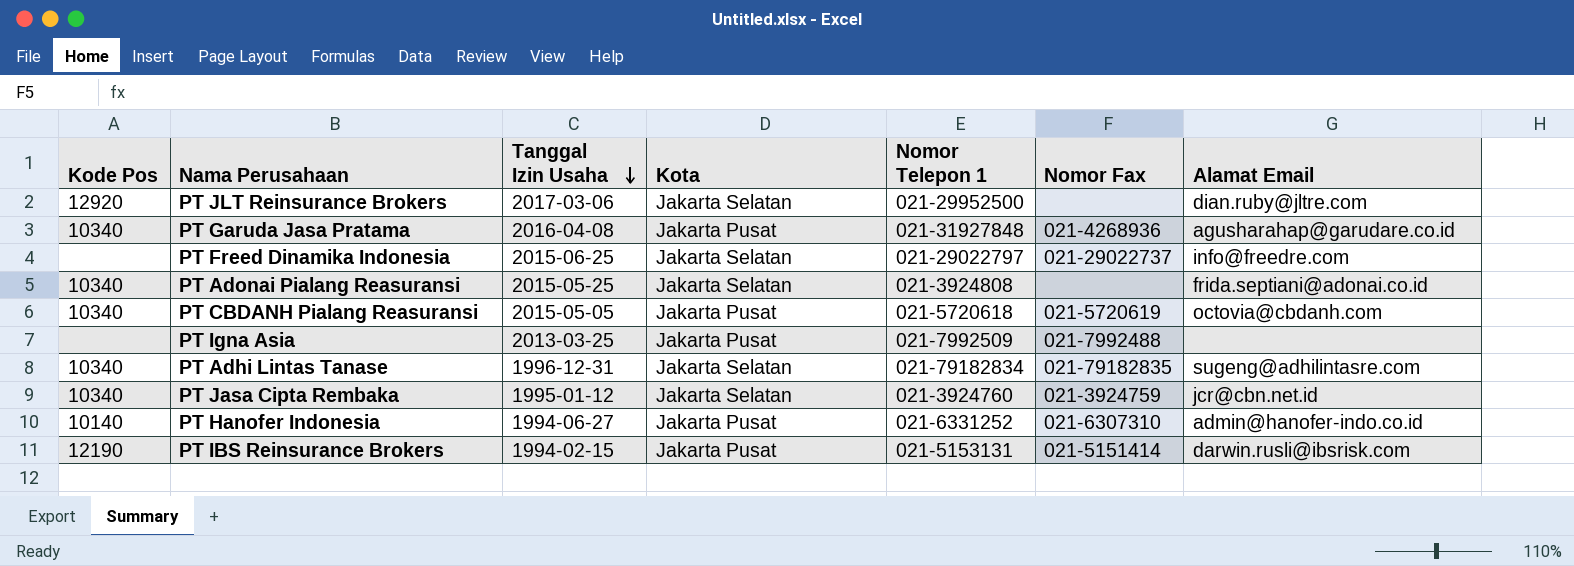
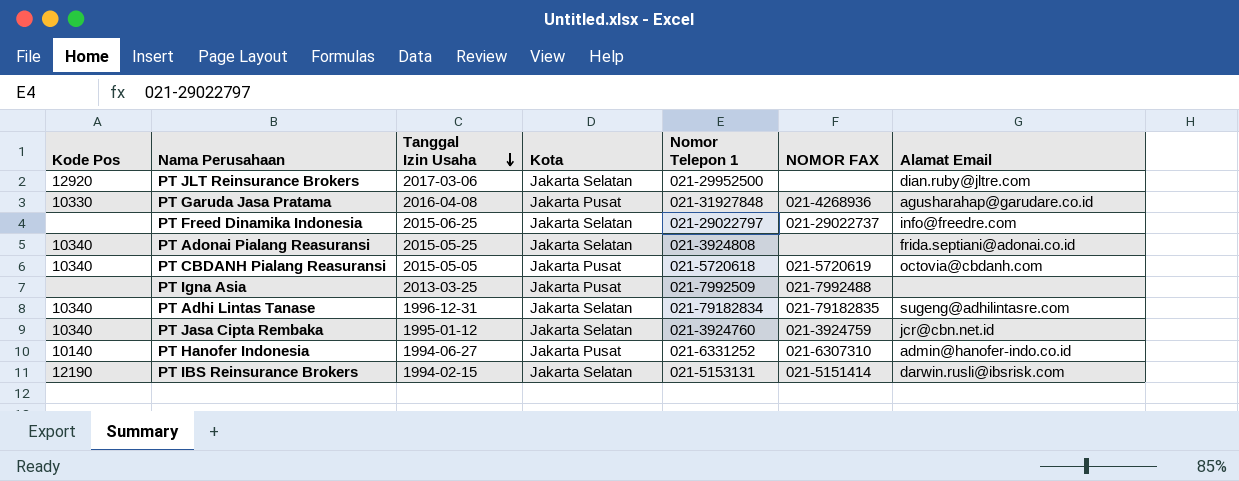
column name: Nomor Fax -> NOMOR FAX
PT Garuda Jasa Pratama | Kode Pos: 10340 -> 10330
PT IBS Reinsurance Brokers | Kota: Jakarta Pusat -> Jakarta Selatan

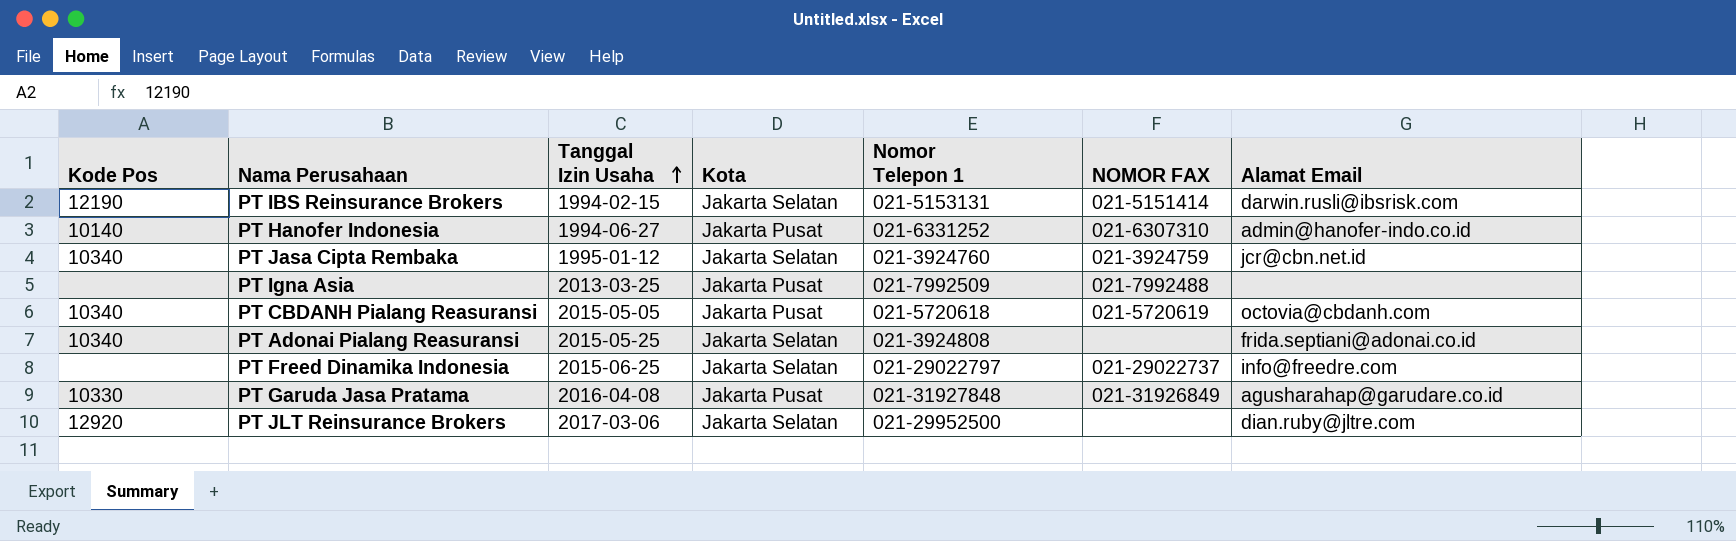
row order: Tanggal Izin Usaha descending -> Tanggal Izin Usaha ascending
row PT Adhi Lintas Tanase: 10340 | 1996-12-31 | Jakarta Selatan | 021-79182834 | 021-79182835 | sugeng@adhilintasre.com -> none
PT Garuda Jasa Pratama | NOMOR FAX: 021-4268936 -> 021-31926849

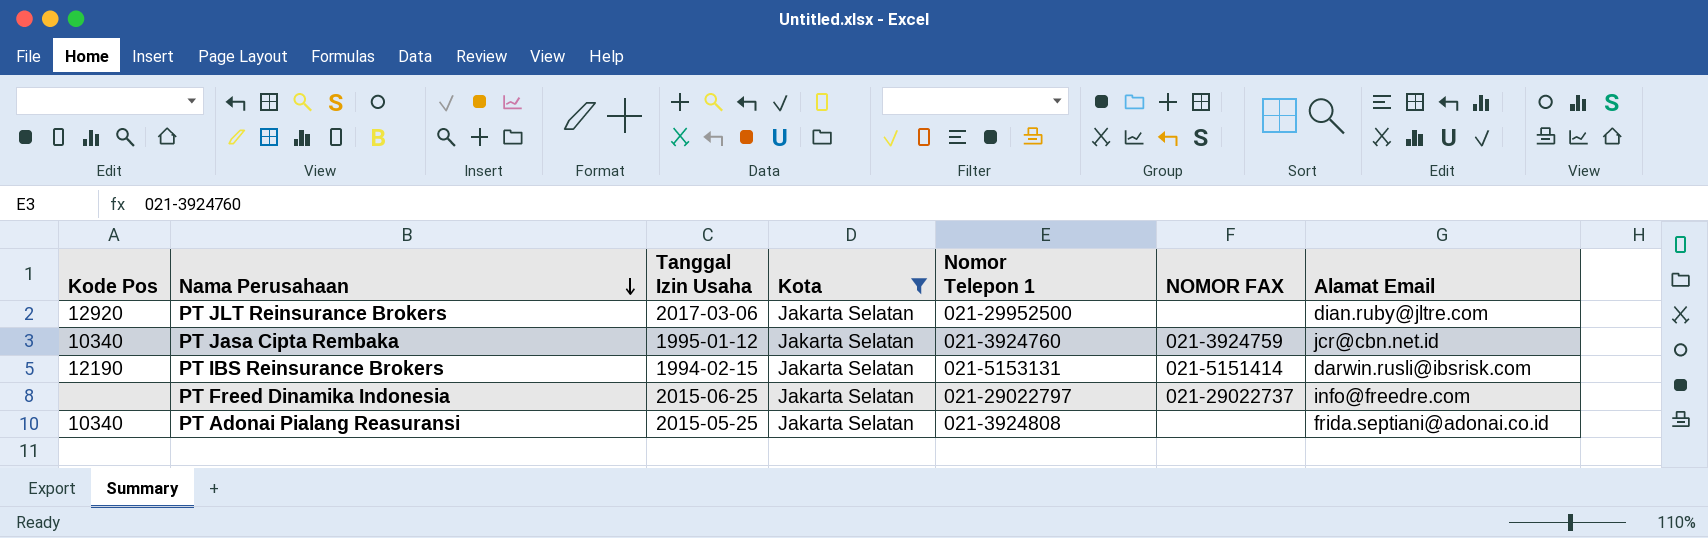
filter: none -> Kota = Jakarta Selatan
row order: Tanggal Izin Usaha ascending -> Nama Perusahaan descending

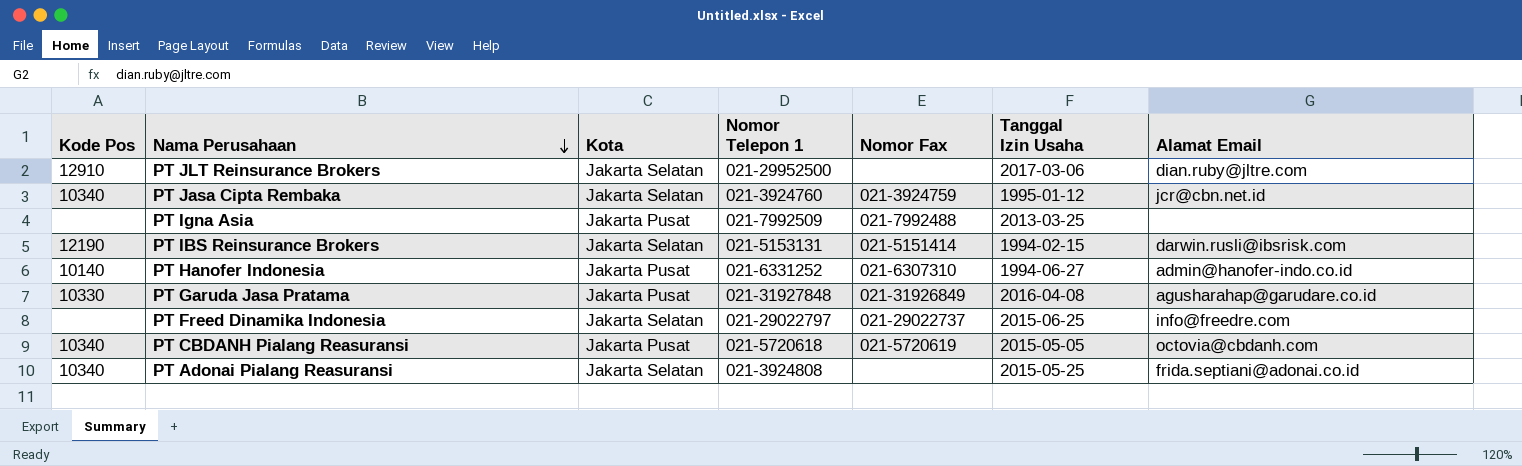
filter: Kota = Jakarta Selatan -> none
column name: NOMOR FAX -> Nomor Fax
column Tanggal Izin Usaha | position: 3 -> 6
PT JLT Reinsurance Brokers | Kode Pos: 12920 -> 12910

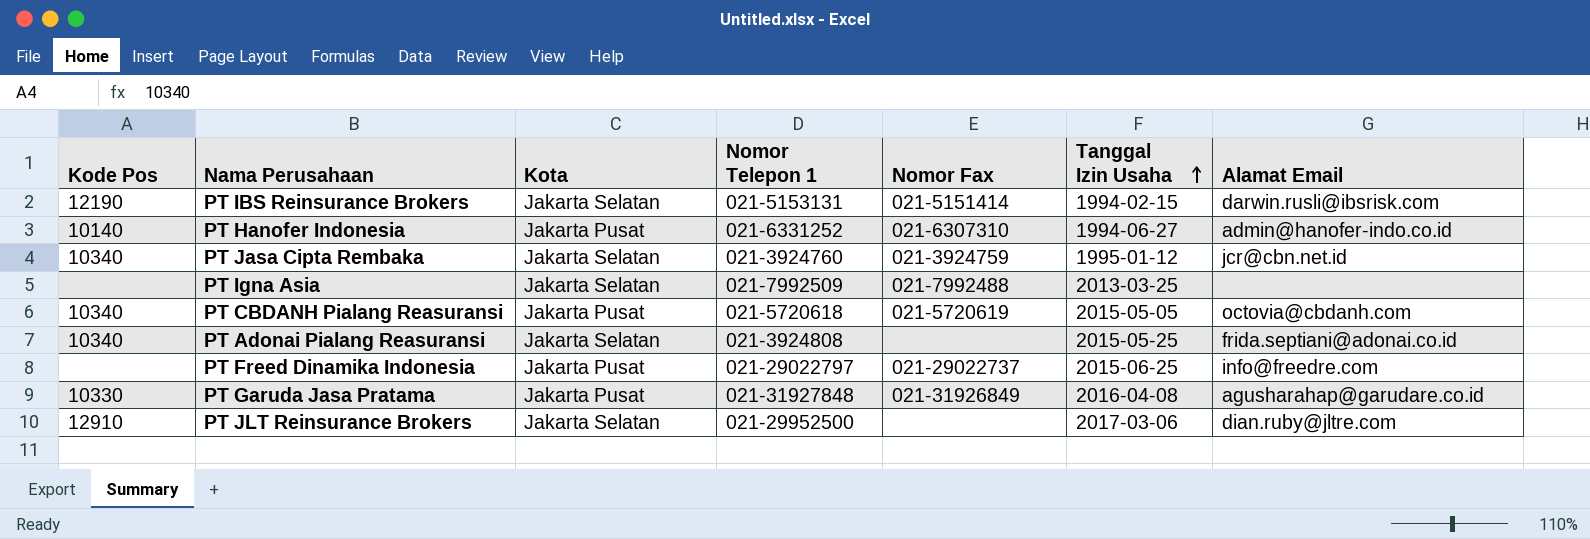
row order: Nama Perusahaan descending -> Tanggal Izin Usaha ascending
PT Igna Asia | Kota: Jakarta Pusat -> Jakarta Selatan
PT Freed Dinamika Indonesia | Kota: Jakarta Selatan -> Jakarta Pusat

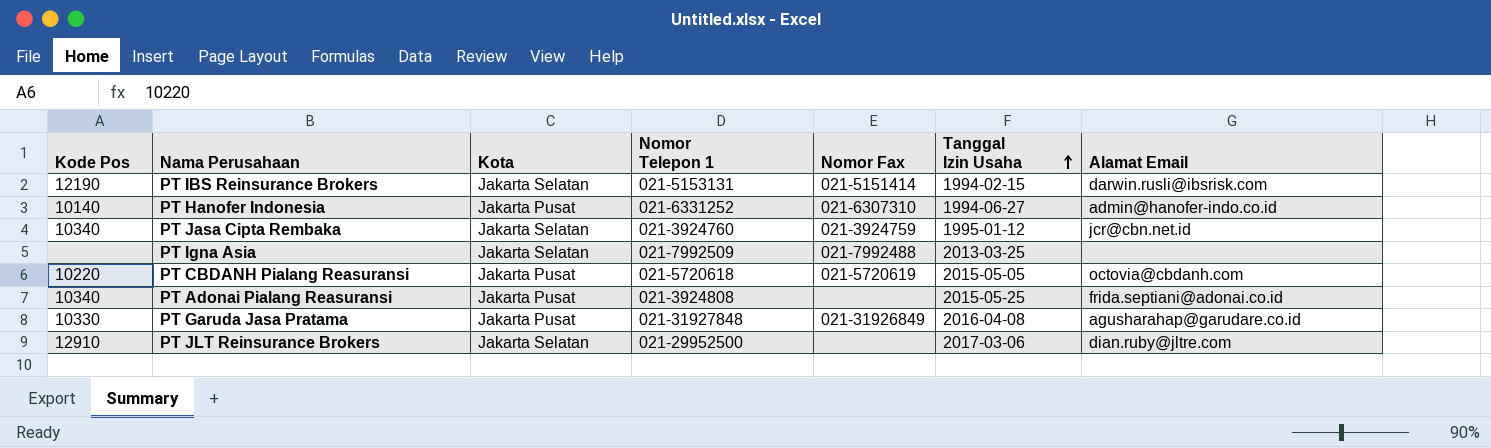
row PT Freed Dinamika Indonesia: none | Jakarta Pusat | 021-29022797 | 021-29022737 | 2015-06-25 | info@freedre.com -> none
PT CBDANH Pialang Reasuransi | Kode Pos: 10340 -> 10220
PT Adonai Pialang Reasuransi | Kota: Jakarta Selatan -> Jakarta Pusat

